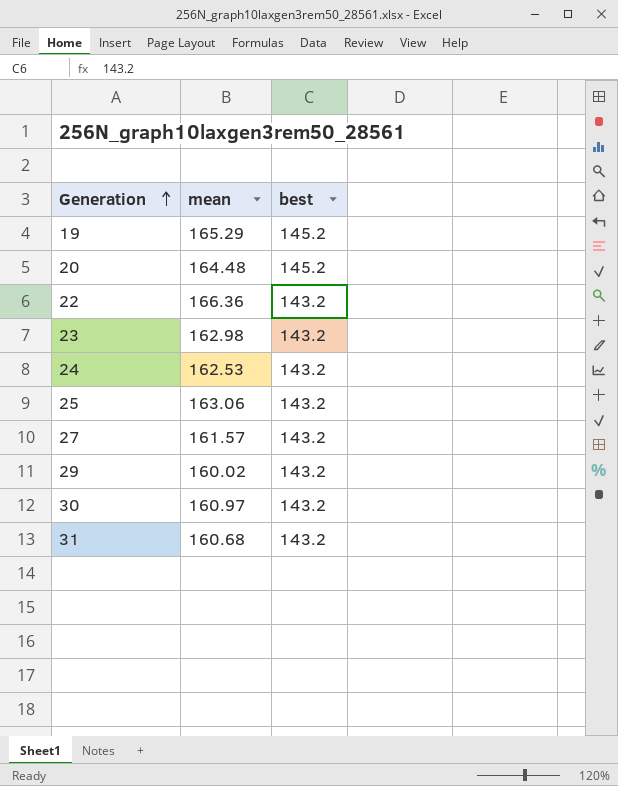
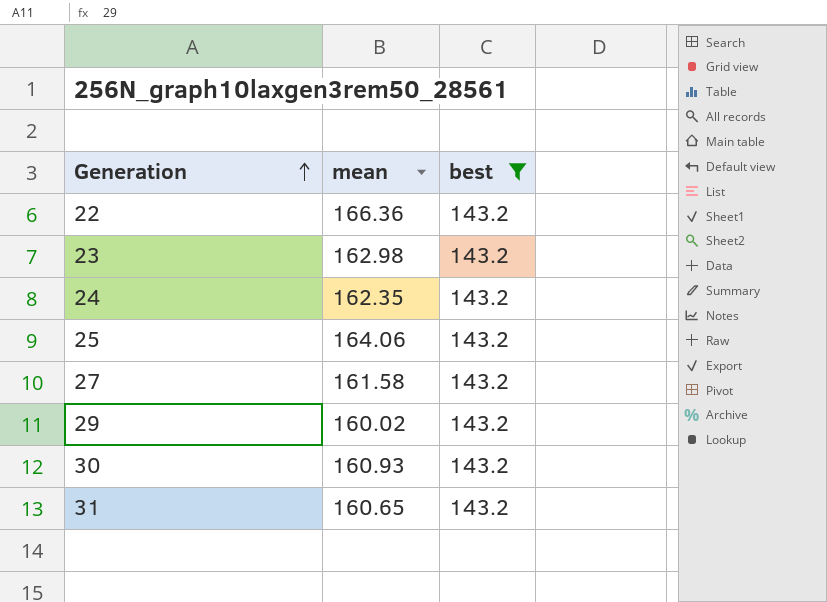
filter: none -> best = 143.2
24 | mean: 162.53 -> 162.35
25 | mean: 163.06 -> 164.06
27 | mean: 161.57 -> 161.58
30 | mean: 160.97 -> 160.93
31 | mean: 160.68 -> 160.65

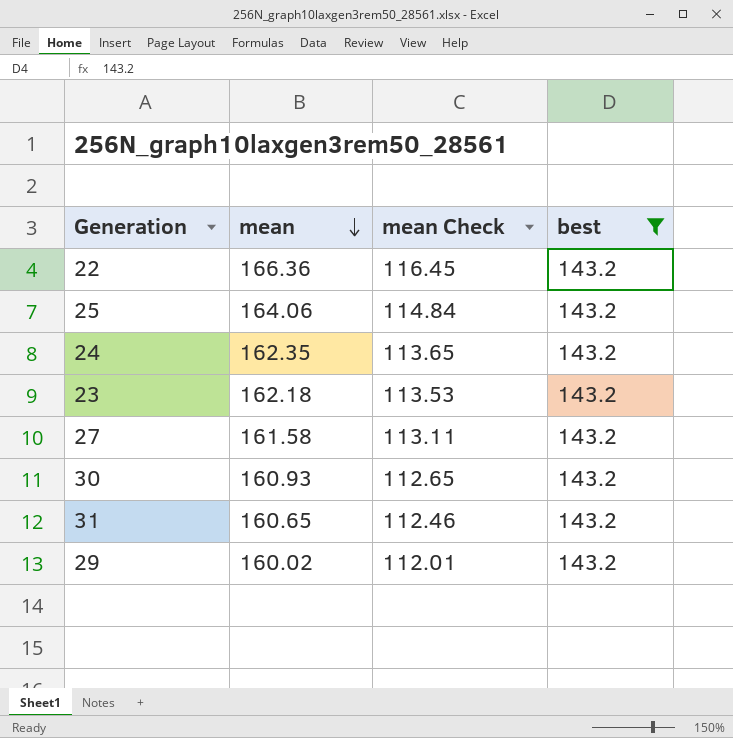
row order: Generation ascending -> mean descending
column mean Check | formula: none -> [mean] * 0.7
23 | mean: 162.98 -> 162.18

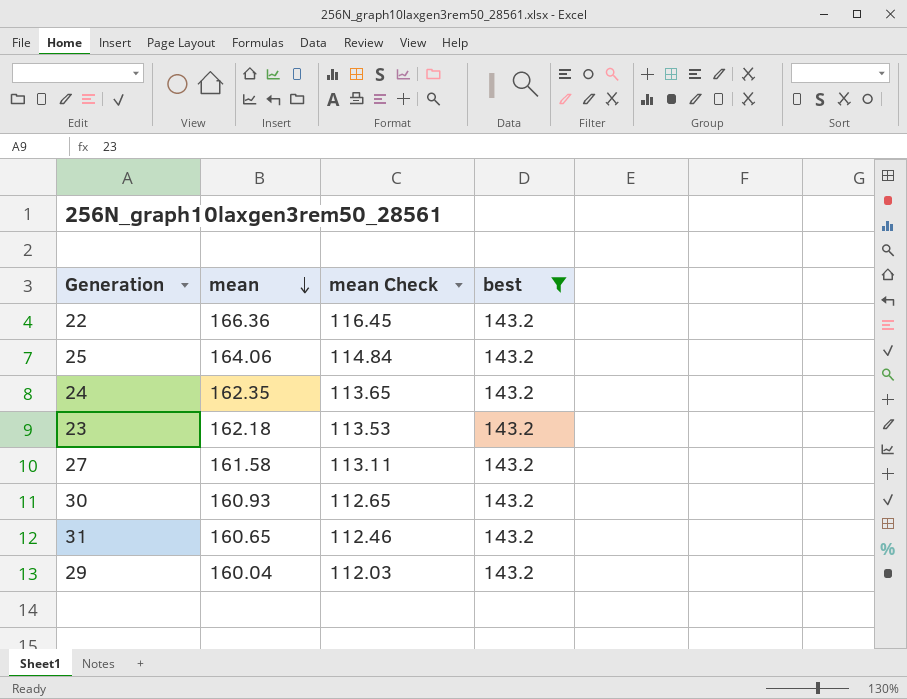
29 | mean: 160.02 -> 160.04
29 | mean Check: 112.01 -> 112.03

